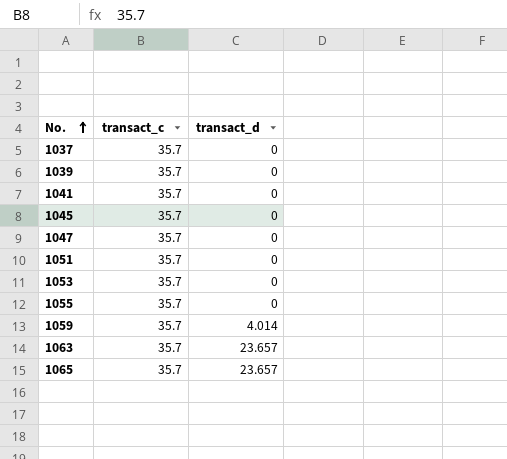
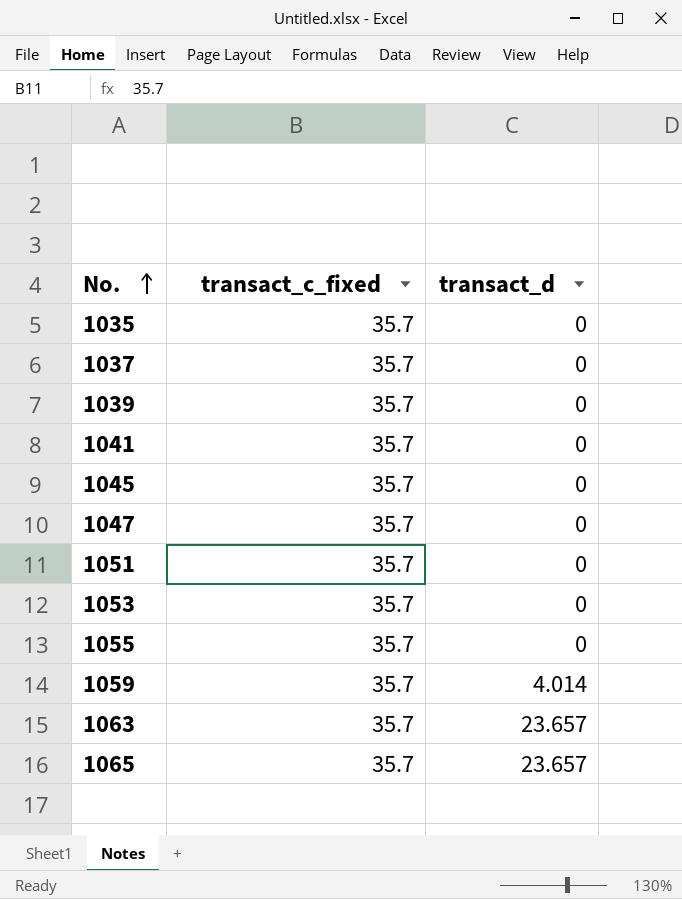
column name: transact_c -> transact_c_fixed
row 1035: none -> 35.7 | 0

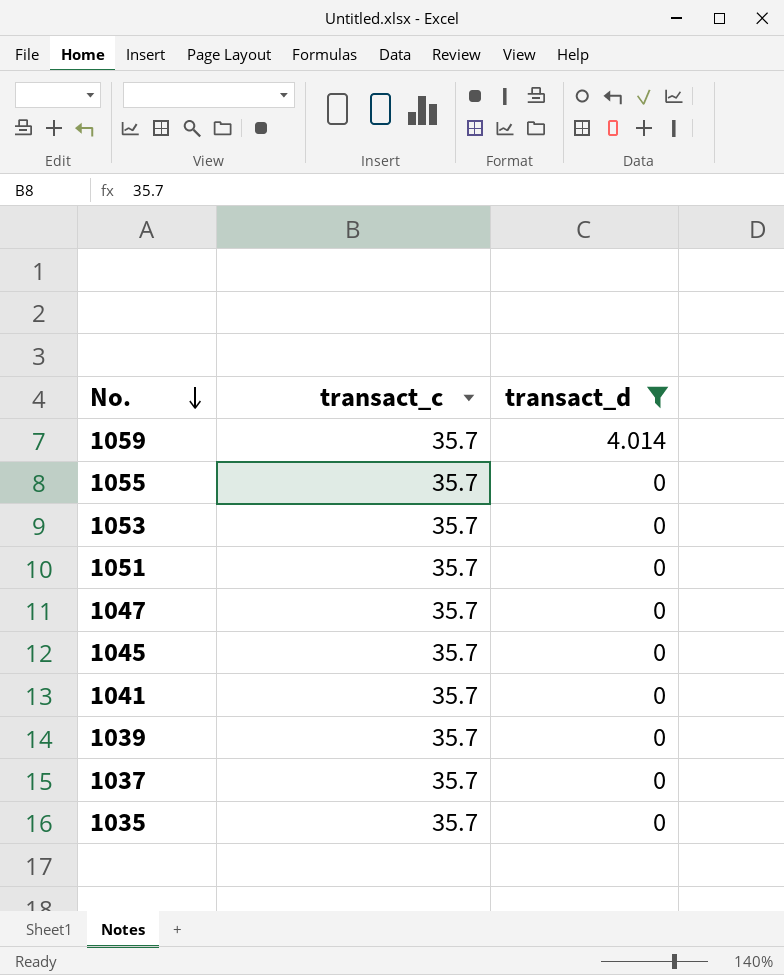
filter: none -> transact_d != 23.657
row order: No. ascending -> No. descending
column name: transact_c_fixed -> transact_c

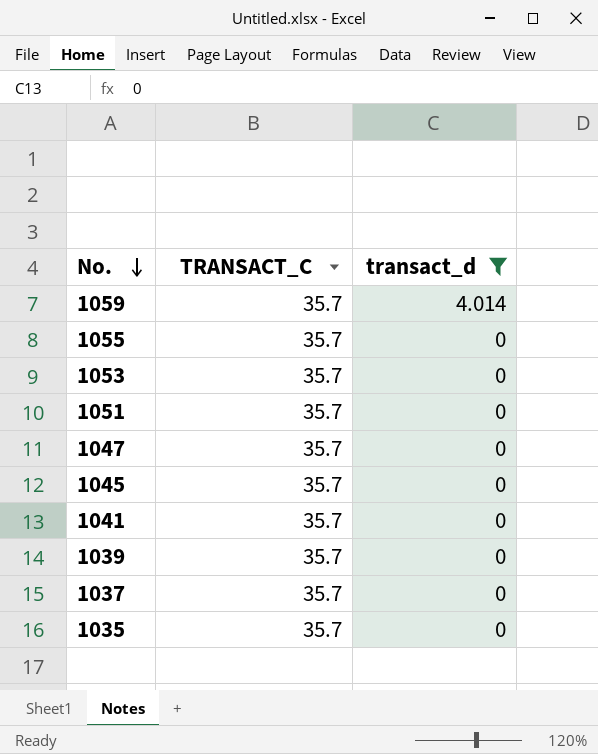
column name: transact_c -> TRANSACT_C

